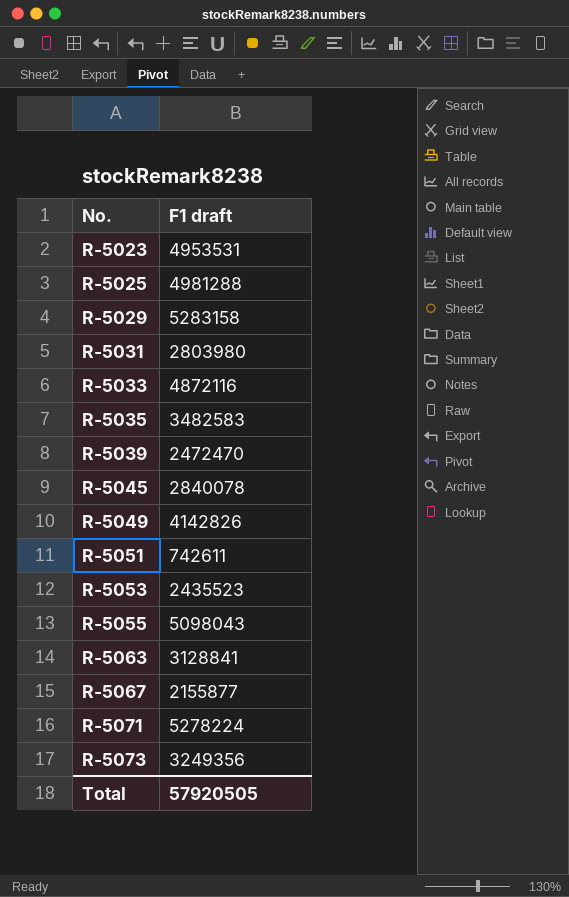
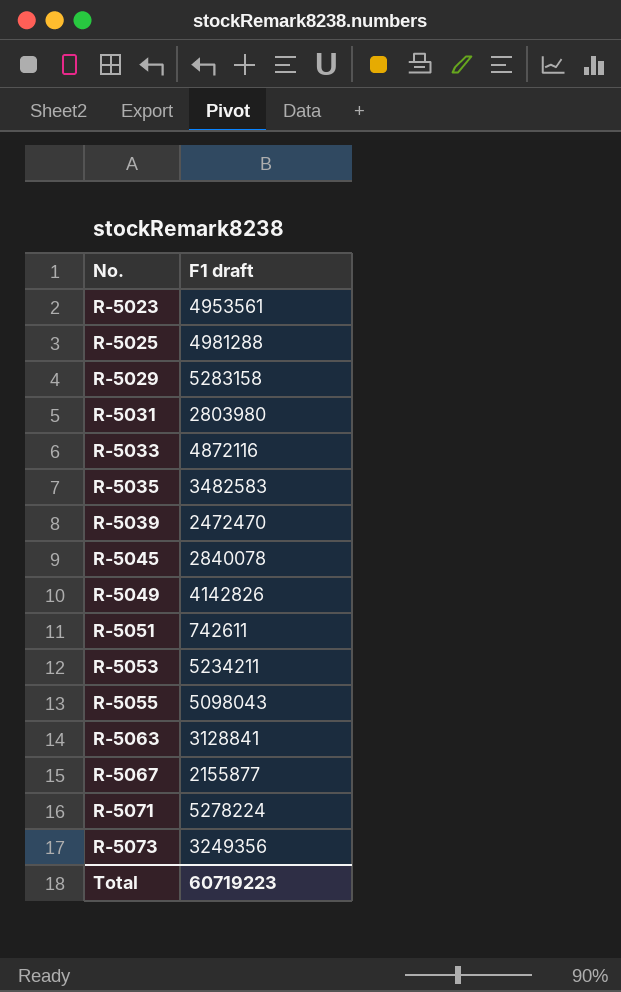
R-5023 | F1 draft: 4953531 -> 4953561
R-5053 | F1 draft: 2435523 -> 5234211
Total | F1 draft: 57920505 -> 60719223

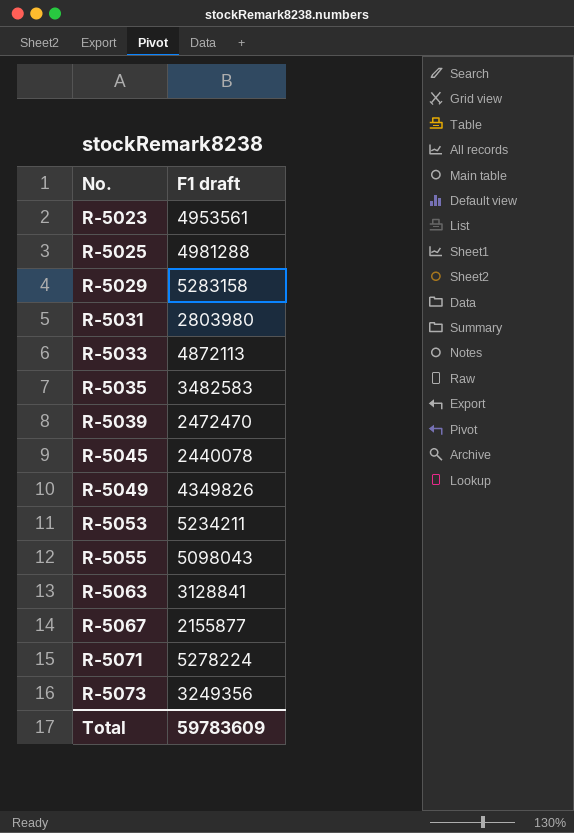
row R-5051: 742611 -> none
R-5033 | F1 draft: 4872116 -> 4872113
R-5045 | F1 draft: 2840078 -> 2440078
R-5049 | F1 draft: 4142826 -> 4349826
Total | F1 draft: 60719223 -> 59783609

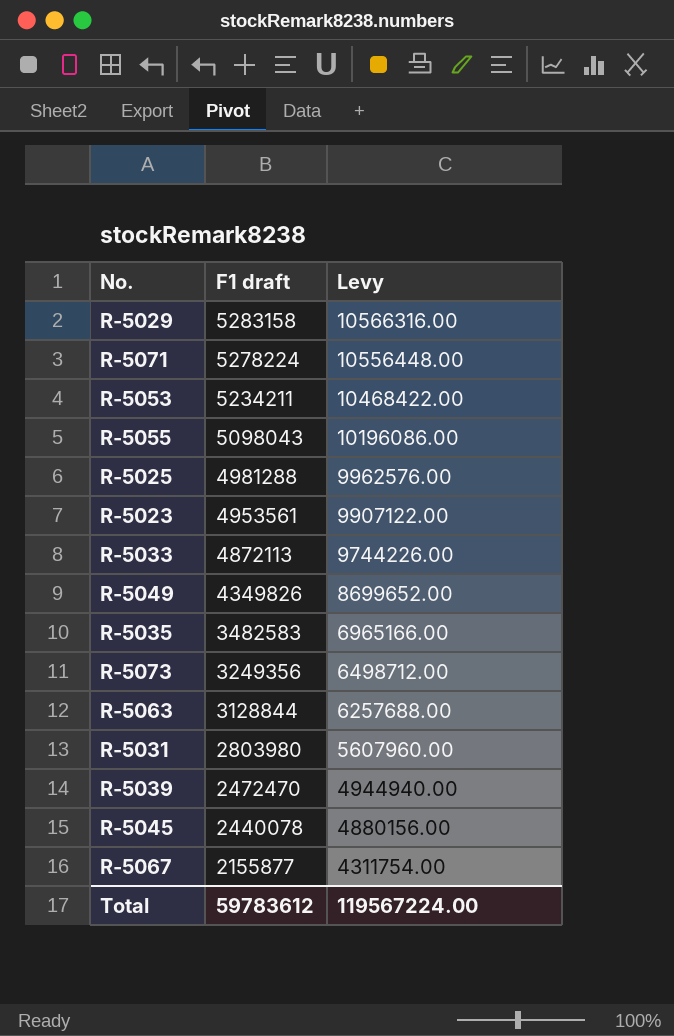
row order: No. ascending -> F1 draft descending
column Levy | formula: none -> [F1 draft] * 2
R-5063 | F1 draft: 3128841 -> 3128844
Total | F1 draft: 59783609 -> 59783612

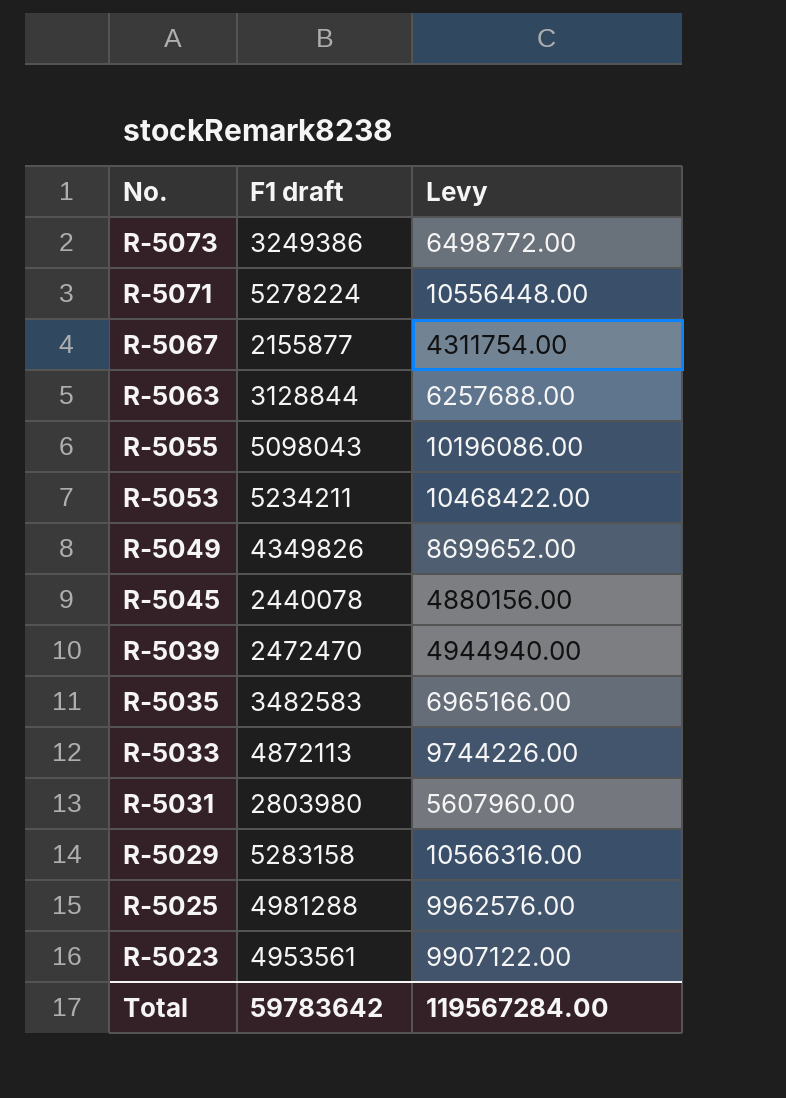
row order: F1 draft descending -> No. descending
R-5073 | F1 draft: 3249356 -> 3249386
R-5073 | Levy: 6498712.00 -> 6498772.00
Total | F1 draft: 59783612 -> 59783642
Total | Levy: 119567224.00 -> 119567284.00

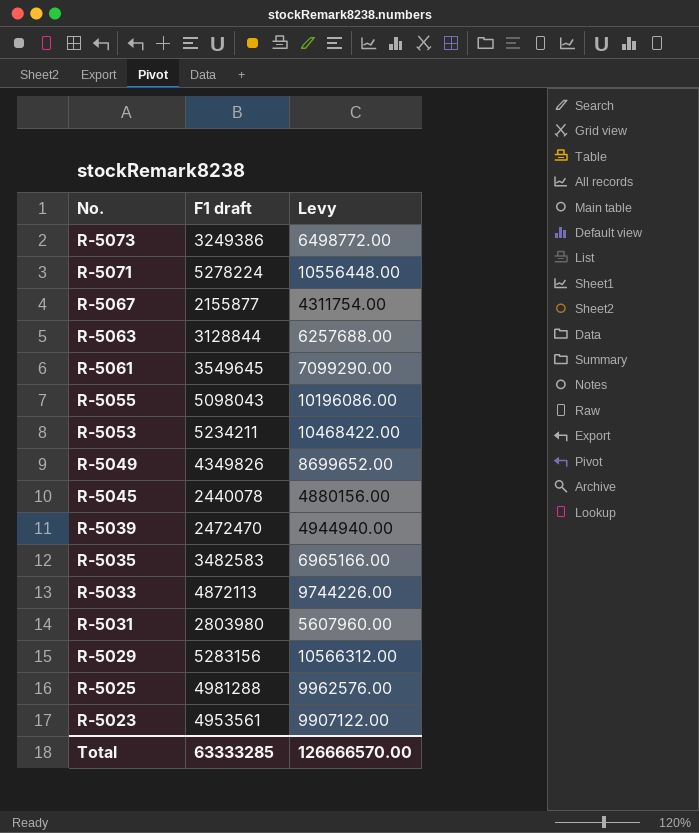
row R-5061: none -> 3549645 | 7099290.00
R-5029 | F1 draft: 5283158 -> 5283156
R-5029 | Levy: 10566316.00 -> 10566312.00
Total | F1 draft: 59783642 -> 63333285
Total | Levy: 119567284.00 -> 126666570.00

